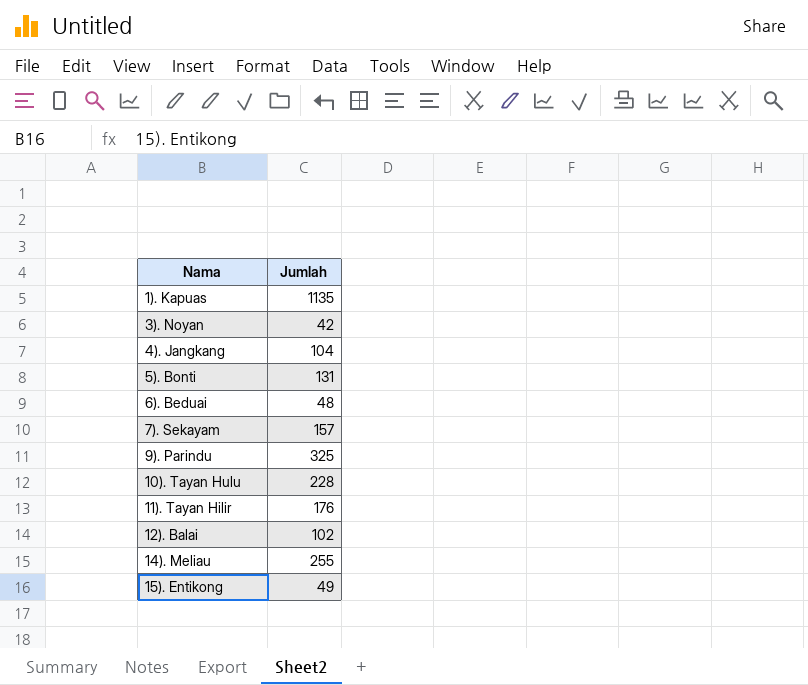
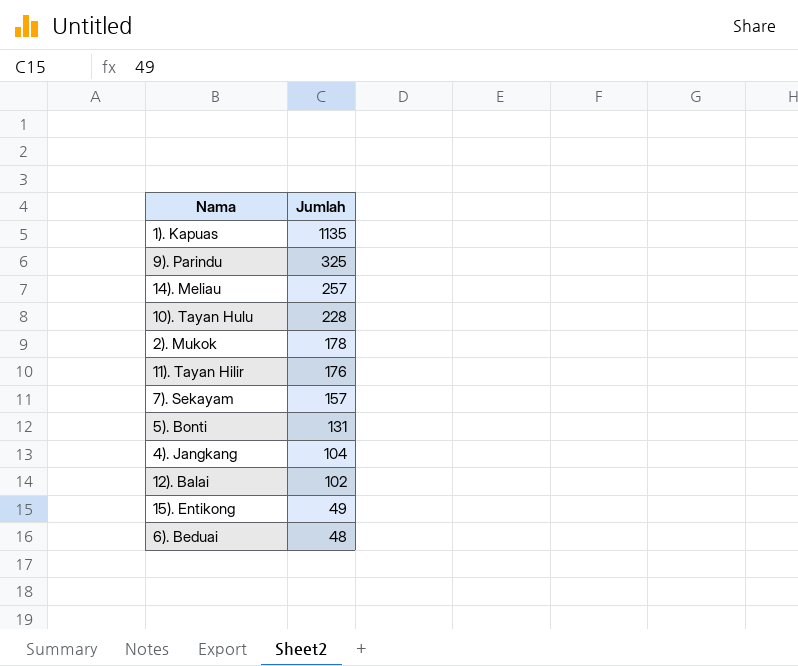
row order: Nama ascending -> Jumlah descending
row 3). Noyan: 42 -> none
14). Meliau | Jumlah: 255 -> 257
row 2). Mukok: none -> 178

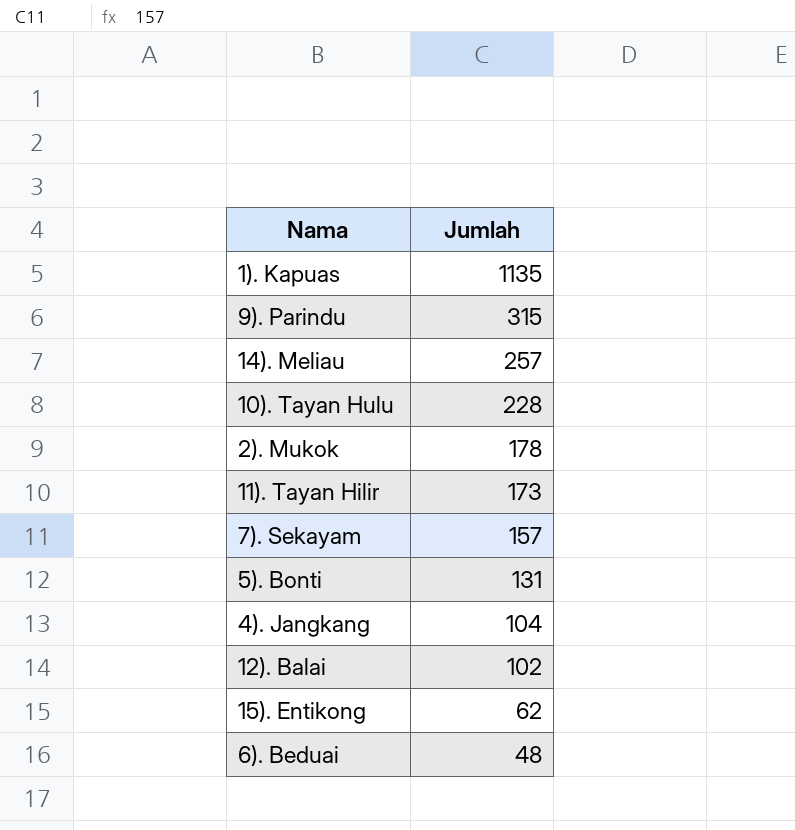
9). Parindu | Jumlah: 325 -> 315
11). Tayan Hilir | Jumlah: 176 -> 173
15). Entikong | Jumlah: 49 -> 62

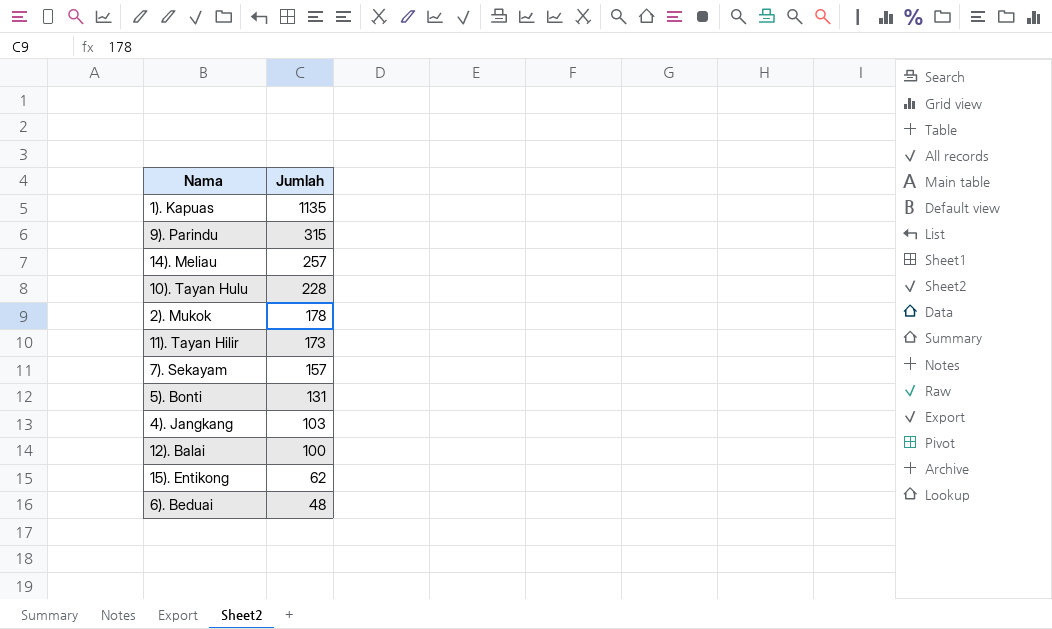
4). Jangkang | Jumlah: 104 -> 103
12). Balai | Jumlah: 102 -> 100

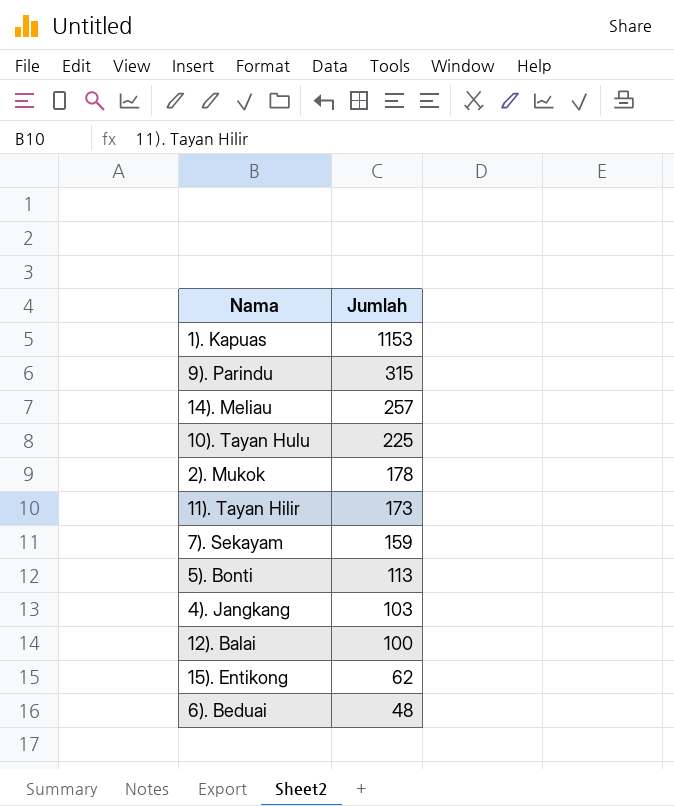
1). Kapuas | Jumlah: 1135 -> 1153
10). Tayan Hulu | Jumlah: 228 -> 225
7). Sekayam | Jumlah: 157 -> 159
5). Bonti | Jumlah: 131 -> 113

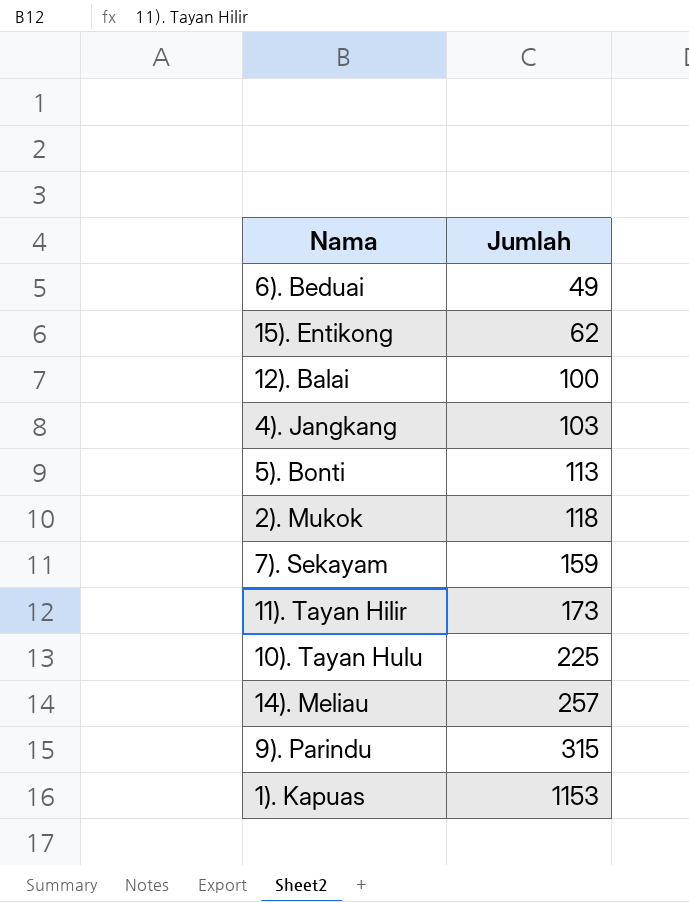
row order: Jumlah descending -> Jumlah ascending
6). Beduai | Jumlah: 48 -> 49
2). Mukok | Jumlah: 178 -> 118

